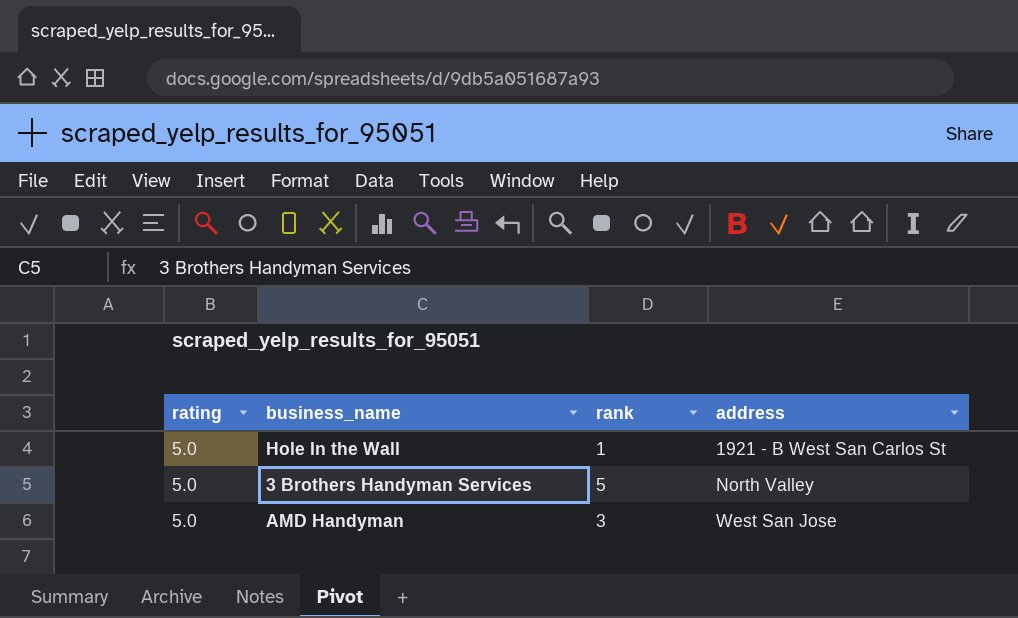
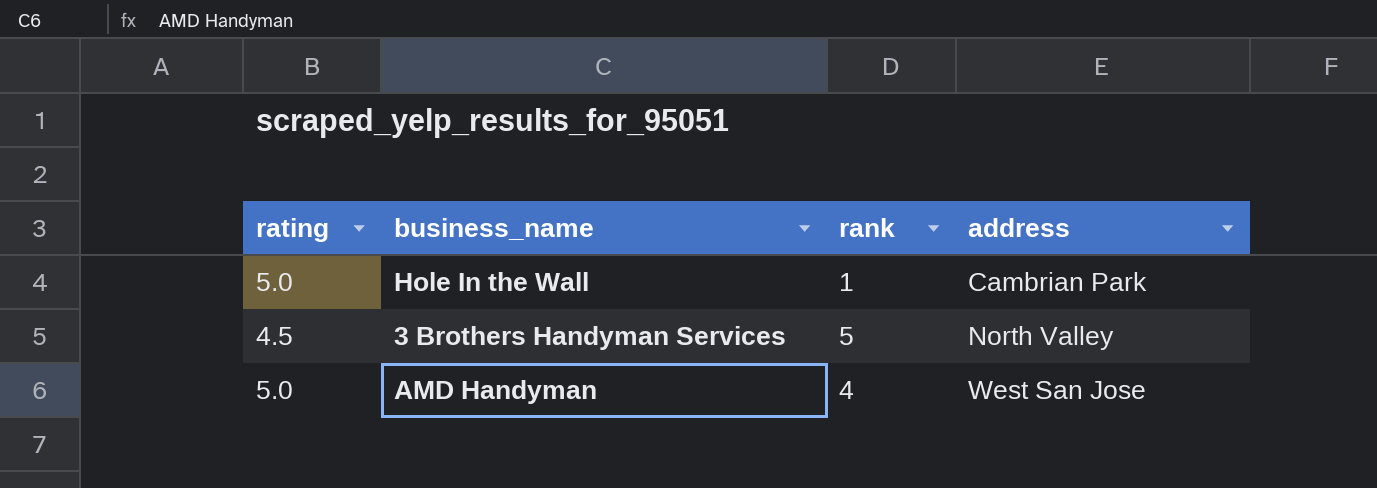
Hole In the Wall | address: 1921 - B West San Carlos St -> Cambrian Park
3 Brothers Handyman Services | rating: 5.0 -> 4.5
AMD Handyman | rank: 3 -> 4

